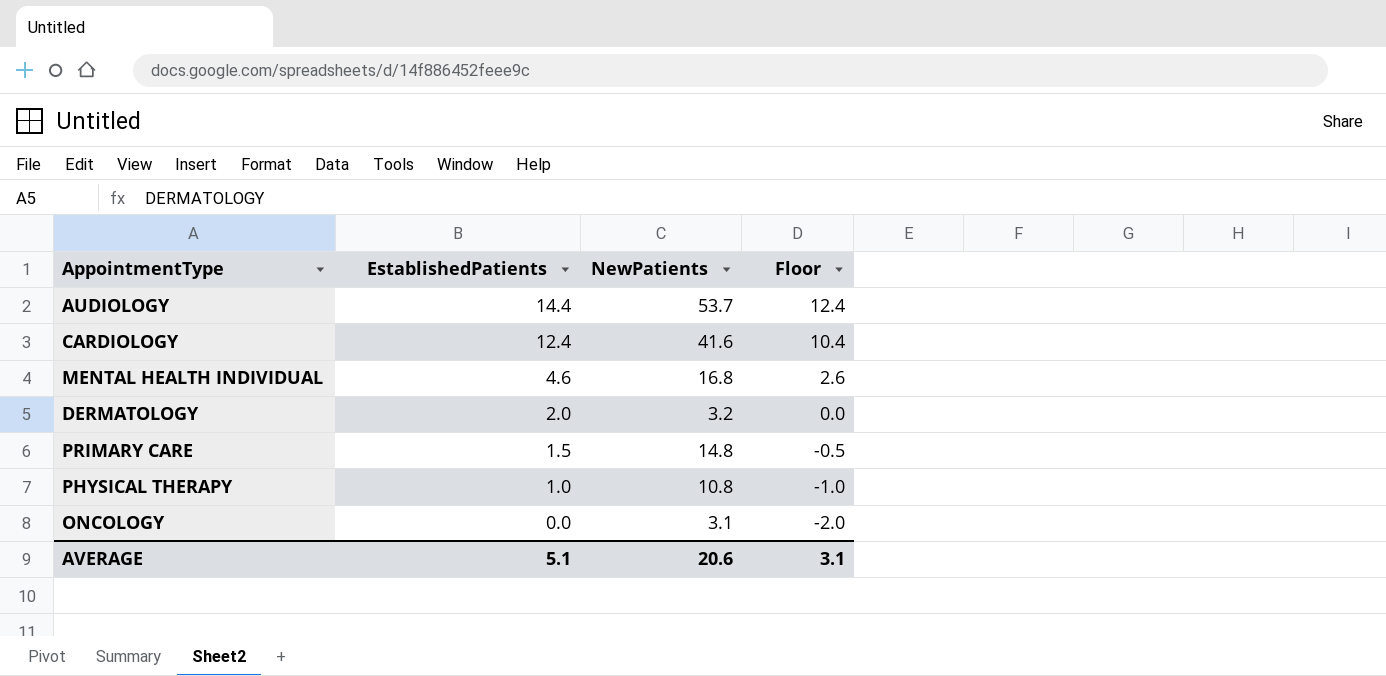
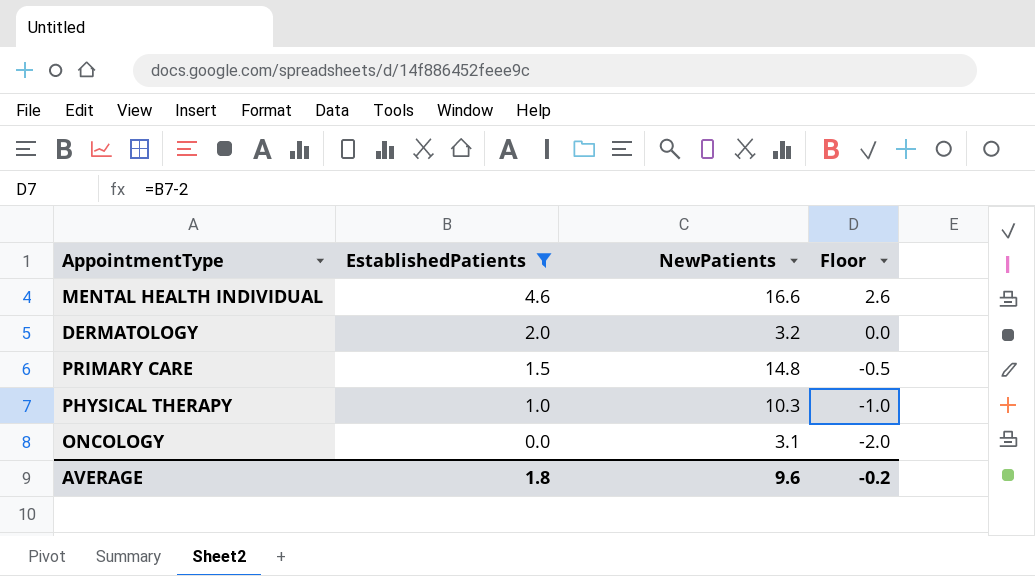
filter: none -> EstablishedPatients <= 4.6
MENTAL HEALTH INDIVIDUAL | NewPatients: 16.8 -> 16.6
PHYSICAL THERAPY | NewPatients: 10.8 -> 10.3
AVERAGE | EstablishedPatients: 5.1 -> 1.8
AVERAGE | NewPatients: 20.6 -> 9.6
AVERAGE | Floor: 3.1 -> -0.2

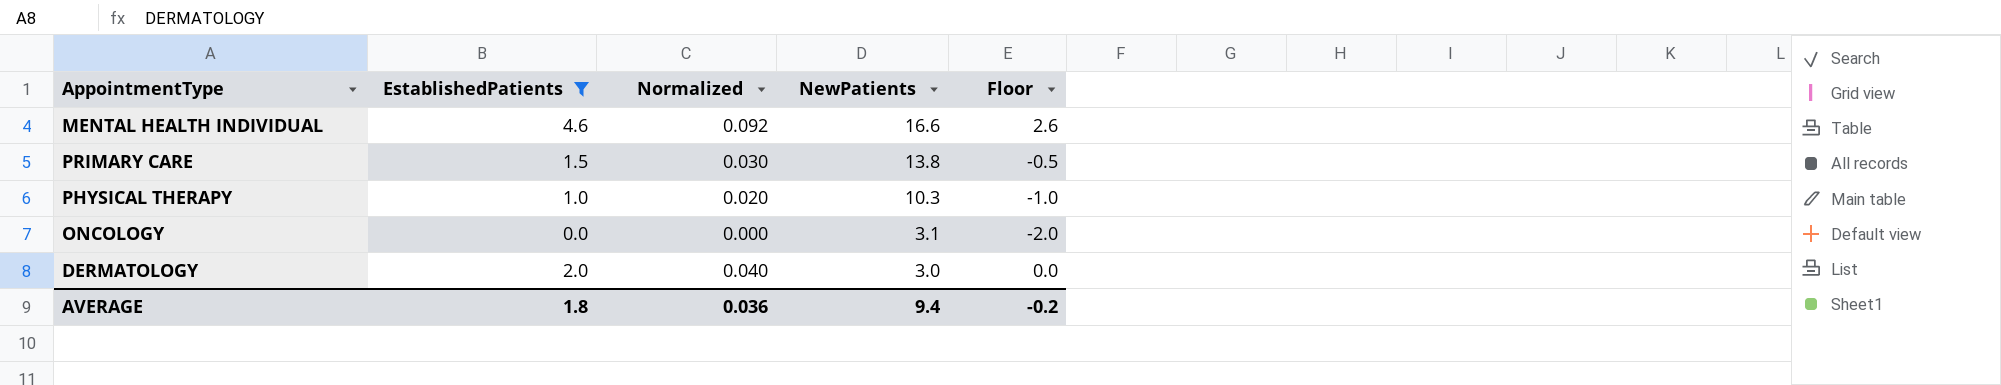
row order: EstablishedPatients descending -> NewPatients descending
column Normalized | formula: none -> [EstablishedPatients] * 0.02
PRIMARY CARE | NewPatients: 14.8 -> 13.8
DERMATOLOGY | NewPatients: 3.2 -> 3.0
AVERAGE | NewPatients: 9.6 -> 9.4

